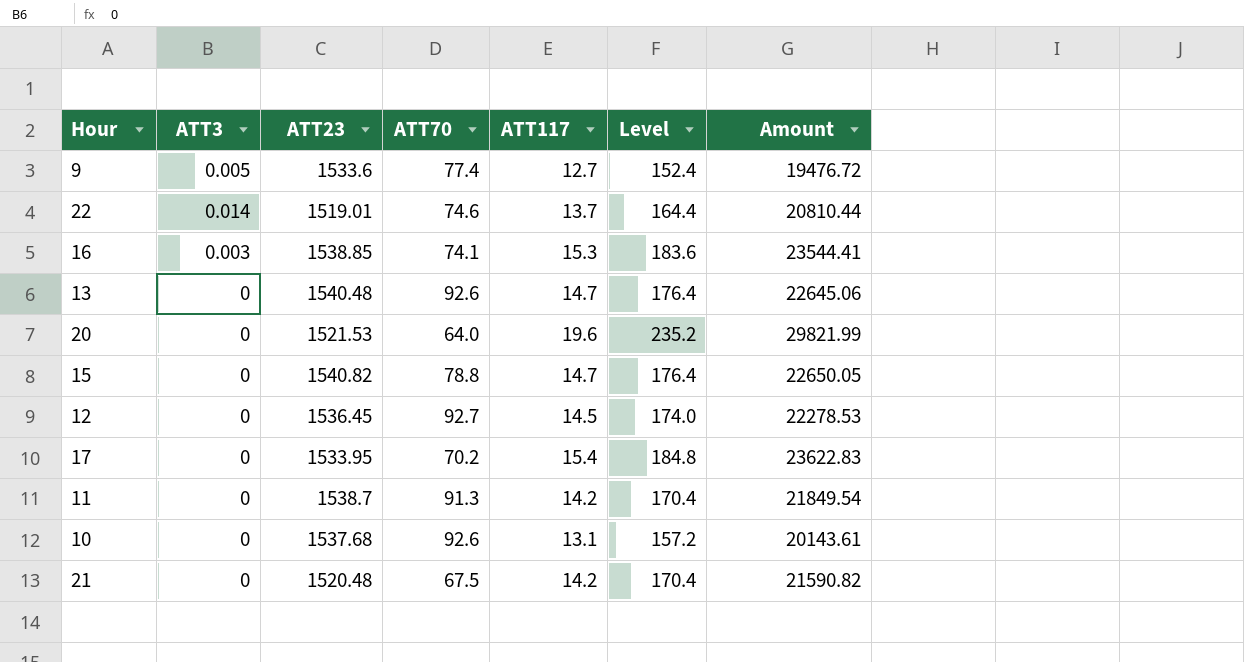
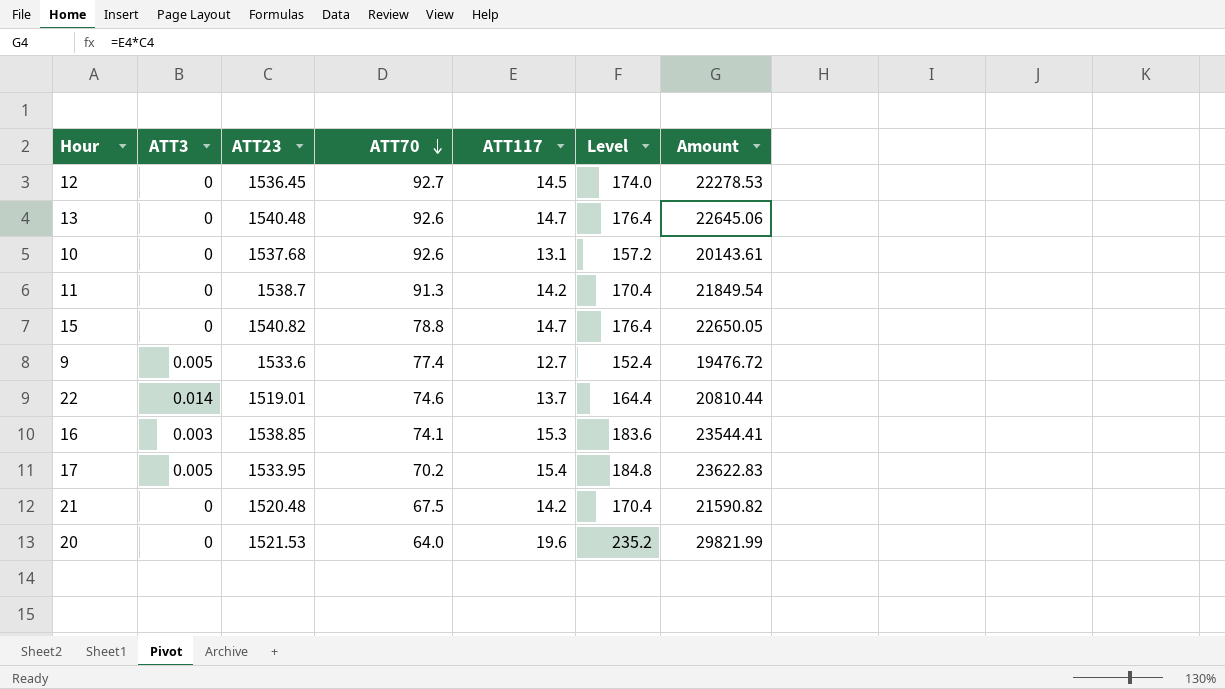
row order: none -> ATT70 descending
17 | ATT3: 0 -> 0.005

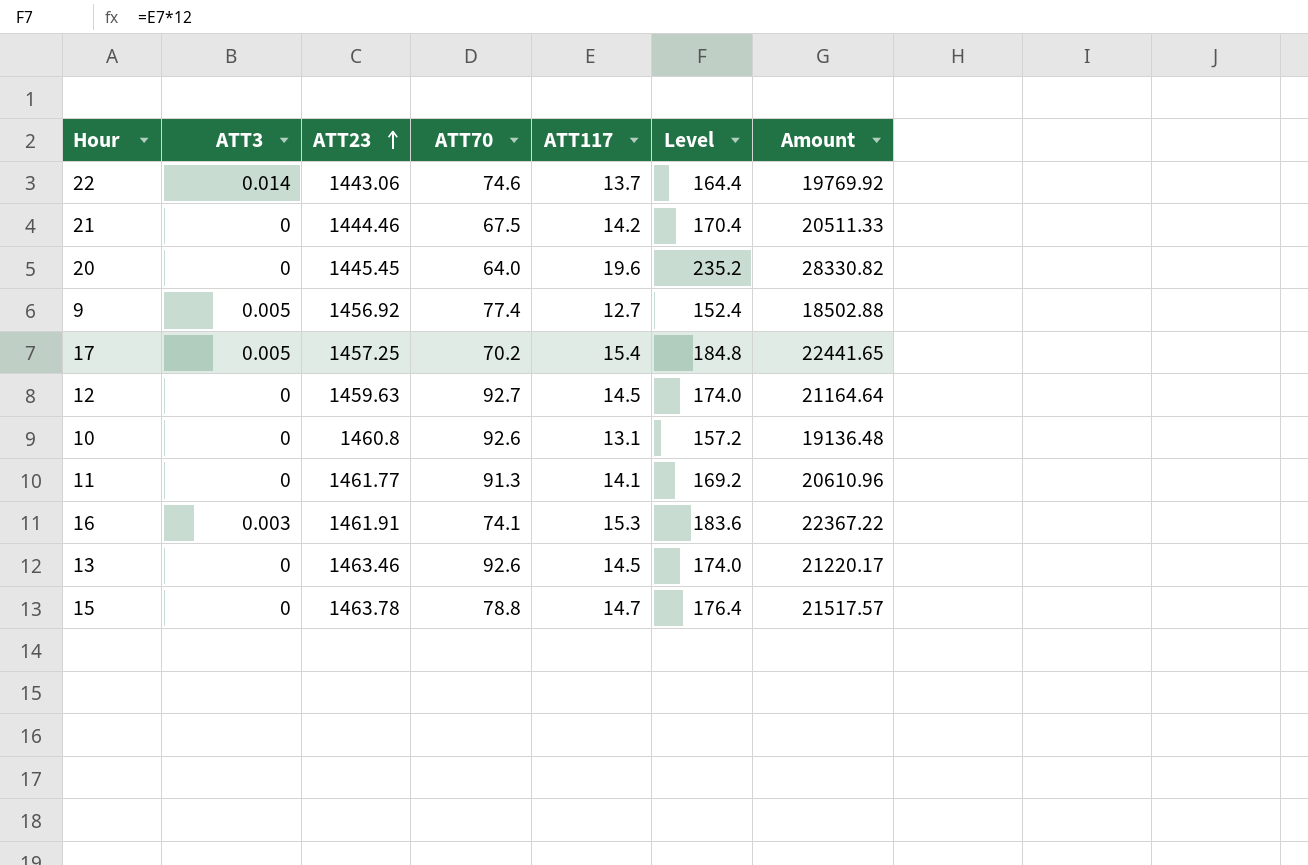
row order: ATT70 descending -> ATT23 ascending
22 | ATT23: 1519.01 -> 1443.06
22 | Amount: 20810.44 -> 19769.92
21 | ATT23: 1520.48 -> 1444.46
21 | Amount: 21590.82 -> 20511.33
20 | ATT23: 1521.53 -> 1445.45
20 | Amount: 29821.99 -> 28330.82
9 | ATT23: 1533.6 -> 1456.92
9 | Amount: 19476.72 -> 18502.88
17 | ATT23: 1533.95 -> 1457.25
17 | Amount: 23622.83 -> 22441.65
12 | ATT23: 1536.45 -> 1459.63
12 | Amount: 22278.53 -> 21164.64
10 | ATT23: 1537.68 -> 1460.8
10 | Amount: 20143.61 -> 19136.48
11 | ATT23: 1538.7 -> 1461.77
11 | ATT117: 14.2 -> 14.1
11 | Level: 170.4 -> 169.2
11 | Amount: 21849.54 -> 20610.96
16 | ATT23: 1538.85 -> 1461.91
16 | Amount: 23544.41 -> 22367.22
13 | ATT23: 1540.48 -> 1463.46
13 | ATT117: 14.7 -> 14.5
13 | Level: 176.4 -> 174.0
13 | Amount: 22645.06 -> 21220.17
15 | ATT23: 1540.82 -> 1463.78
15 | Amount: 22650.05 -> 21517.57

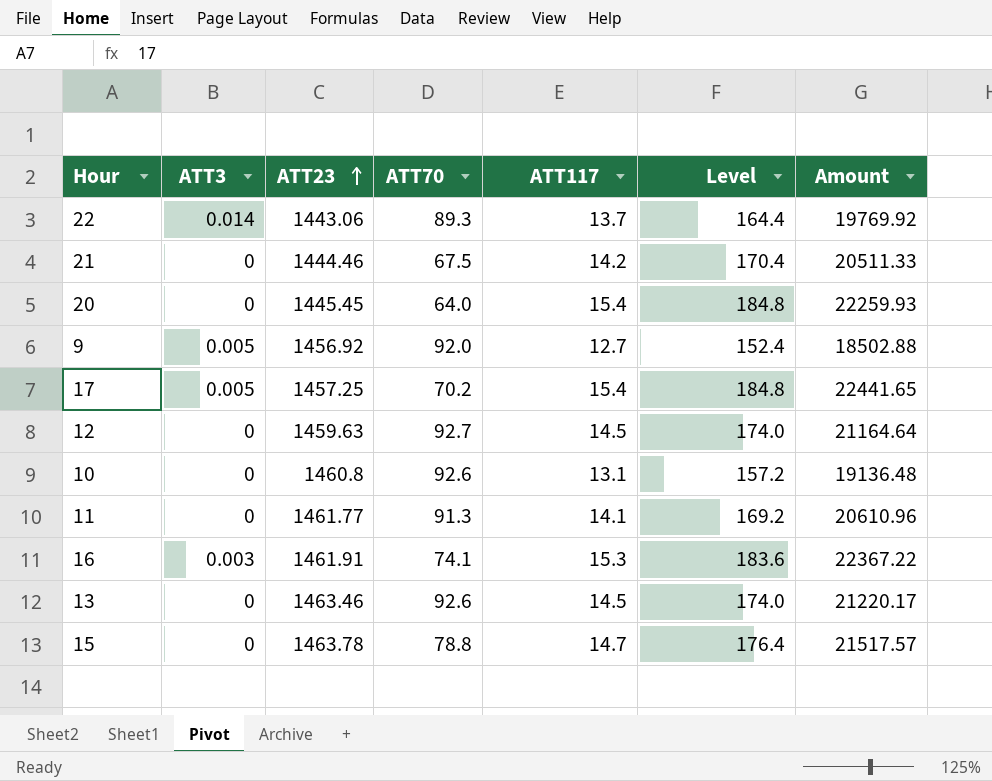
22 | ATT70: 74.6 -> 89.3
20 | ATT117: 19.6 -> 15.4
20 | Level: 235.2 -> 184.8
20 | Amount: 28330.82 -> 22259.93
9 | ATT70: 77.4 -> 92.0

